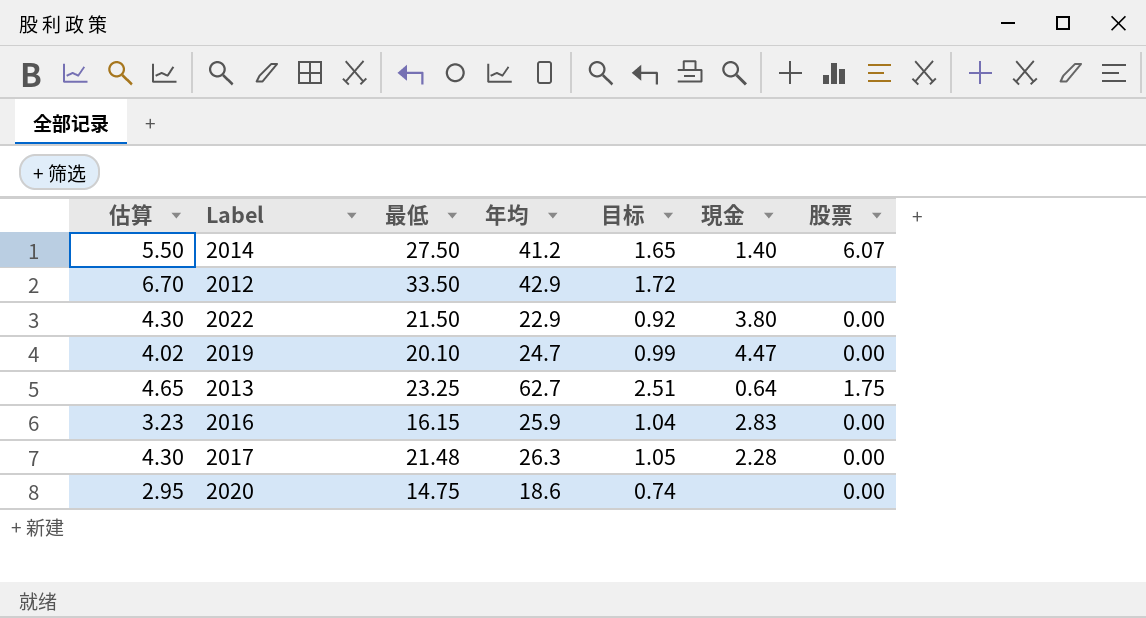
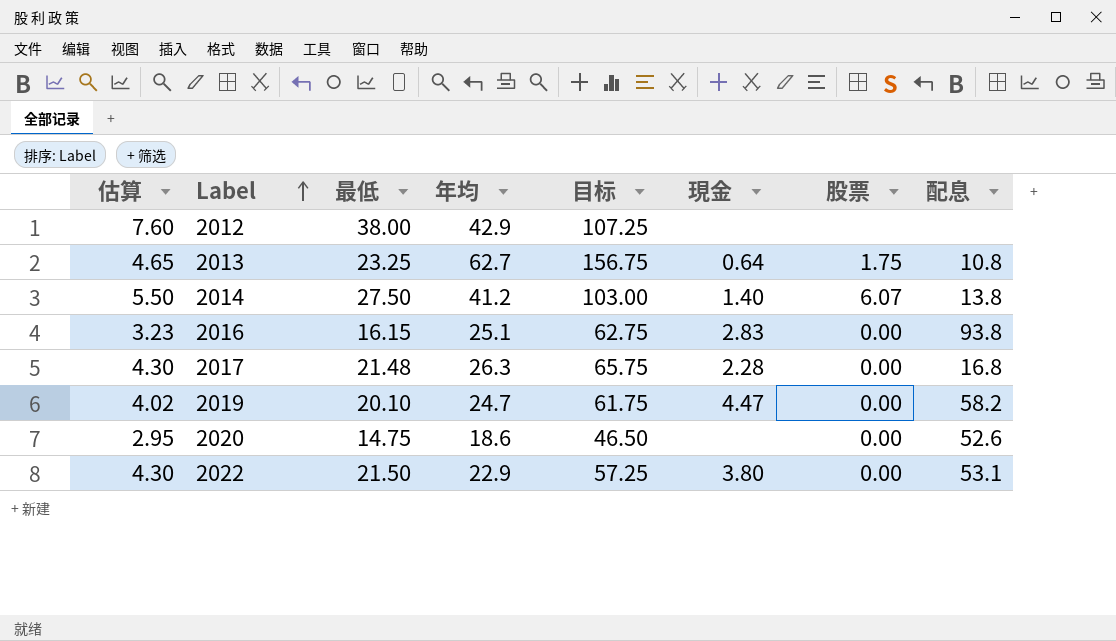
row order: none -> Label ascending
column 目标 | formula: [年均] * 0.04 -> [年均] * 2.5
column 配息 | position: none -> 8
2012 | 估算: 6.70 -> 7.60
2012 | 最低: 33.50 -> 38.00
2016 | 年均: 25.9 -> 25.1

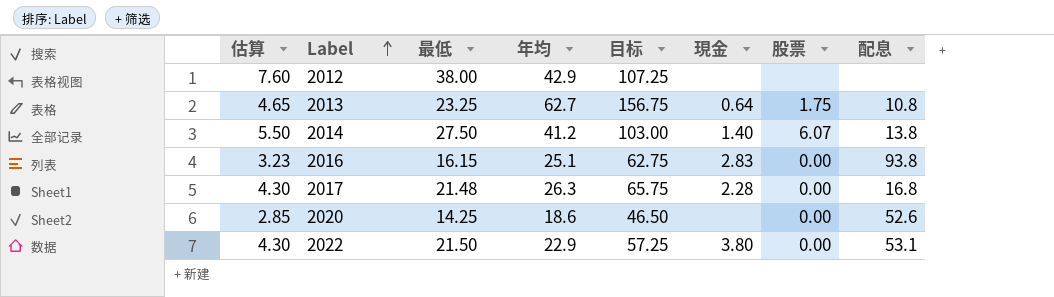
row 2019: 4.02 | 20.10 | 24.7 | 61.75 | 4.47 | 0.00 | 58.2 -> none
2020 | 估算: 2.95 -> 2.85
2020 | 最低: 14.75 -> 14.25

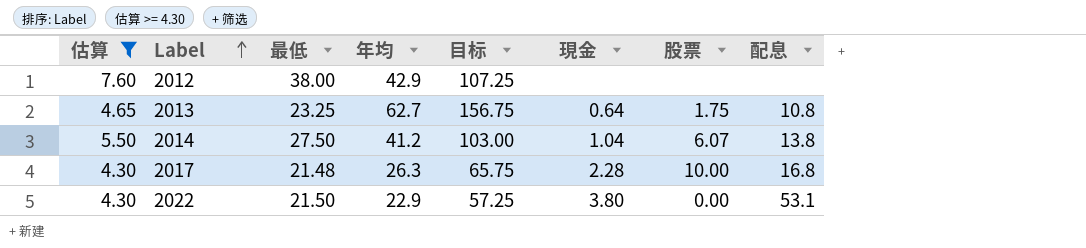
filter: none -> 估算 >= 4.30
2014 | 現金: 1.40 -> 1.04
2017 | 股票: 0.00 -> 10.00

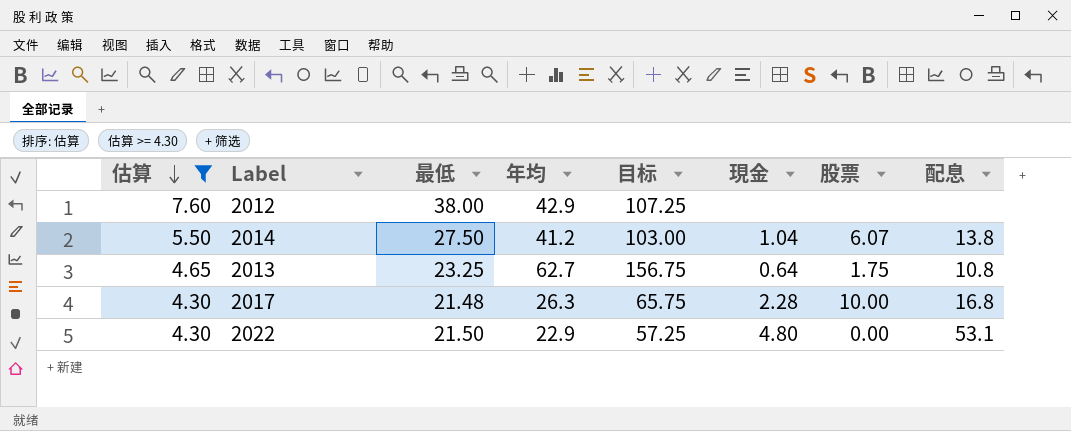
row order: Label ascending -> 估算 descending
2022 | 現金: 3.80 -> 4.80

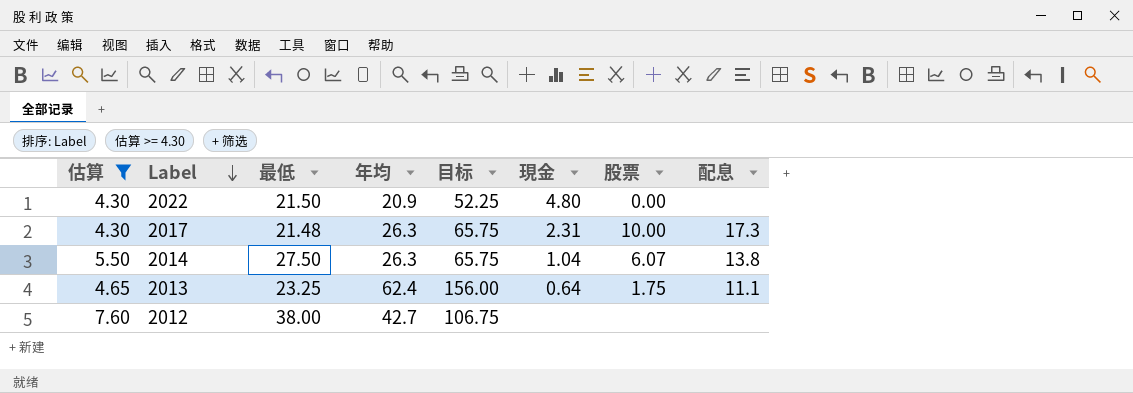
row order: 估算 descending -> Label descending
2022 | 年均: 22.9 -> 20.9
2022 | 目标: 57.25 -> 52.25
2022 | 配息: 53.1 -> none
2017 | 現金: 2.28 -> 2.31
2017 | 配息: 16.8 -> 17.3
2014 | 年均: 41.2 -> 26.3
2014 | 目标: 103.00 -> 65.75
2013 | 年均: 62.7 -> 62.4
2013 | 目标: 156.75 -> 156.00
2013 | 配息: 10.8 -> 11.1
2012 | 年均: 42.9 -> 42.7
2012 | 目标: 107.25 -> 106.75

